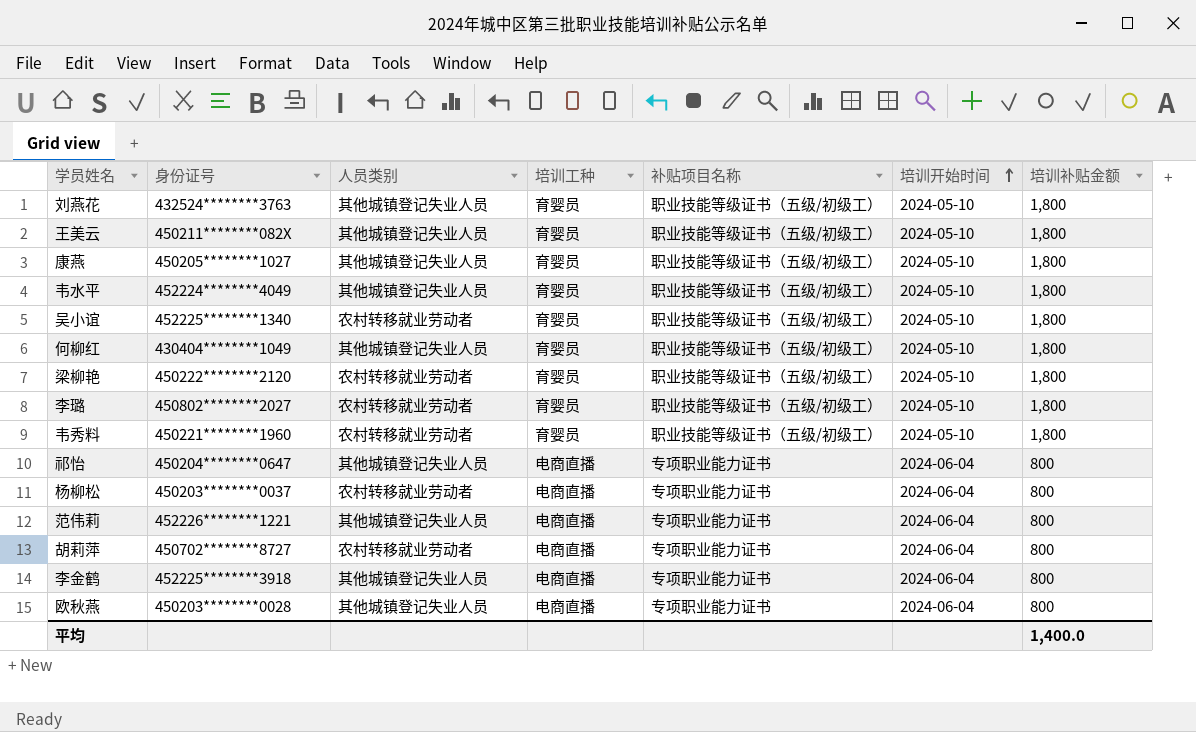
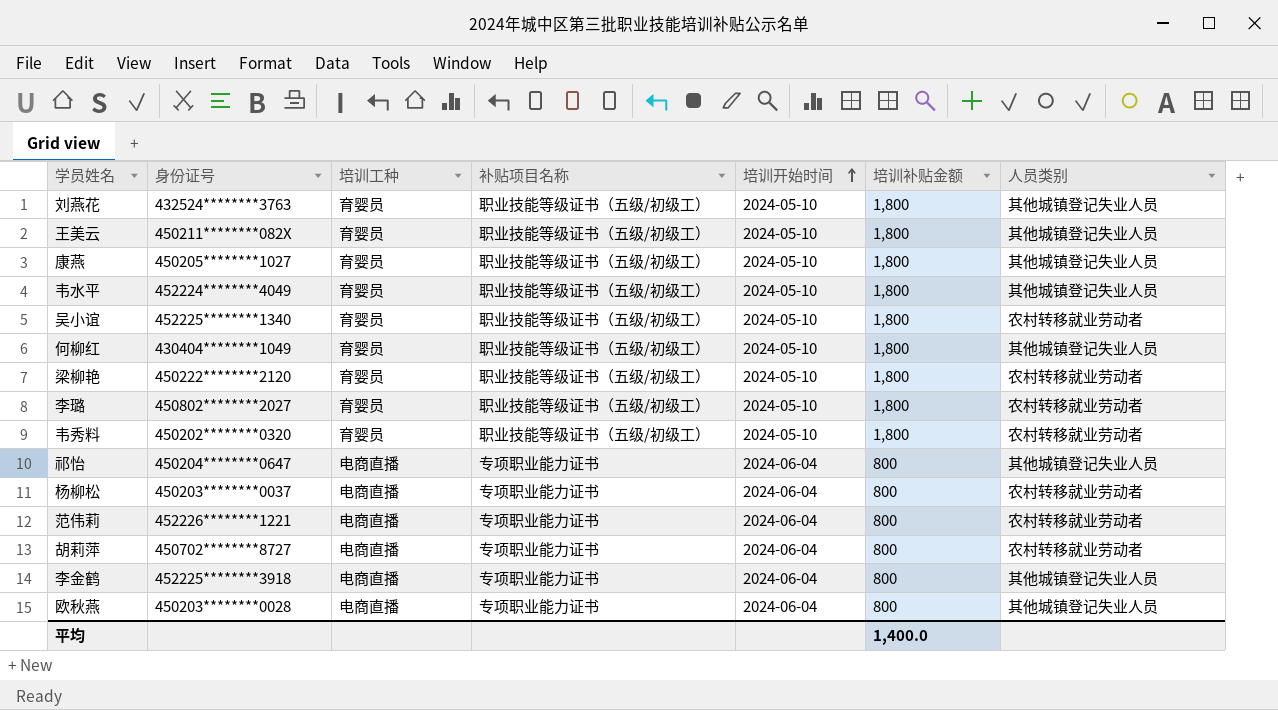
column 人员类别 | position: 3 -> 7
韦秀料 | 身份证号: 450221********1960 -> 450202********0320
范伟莉 | 人员类别: 其他城镇登记失业人员 -> 农村转移就业劳动者

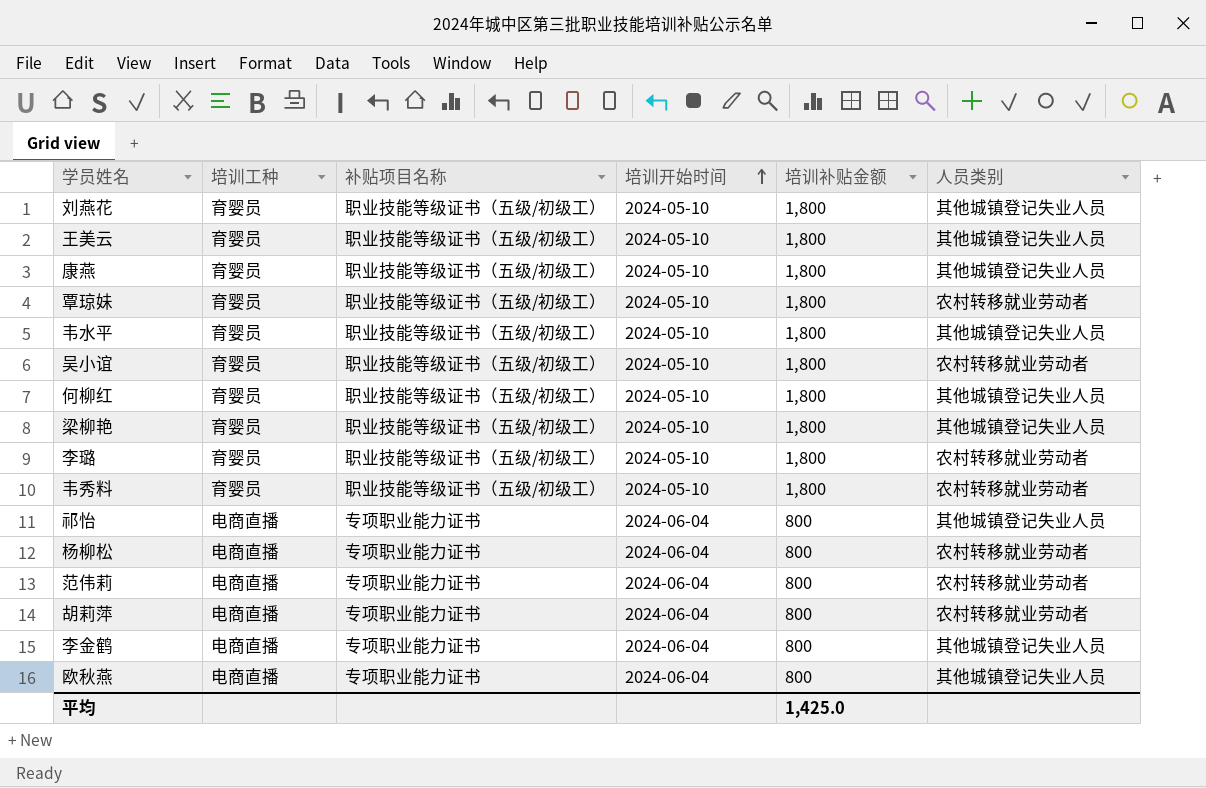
column 身份证号 | position: 2 -> none
row 覃琼妹: none -> 育婴员 | 职业技能等级证书（五级/初级工） | 2024-05-10 | 1,800 | 农村转移就业劳动者
梁柳艳 | 人员类别: 农村转移就业劳动者 -> 其他城镇登记失业人员
平均 | 培训补贴金额: 1,400.0 -> 1,425.0

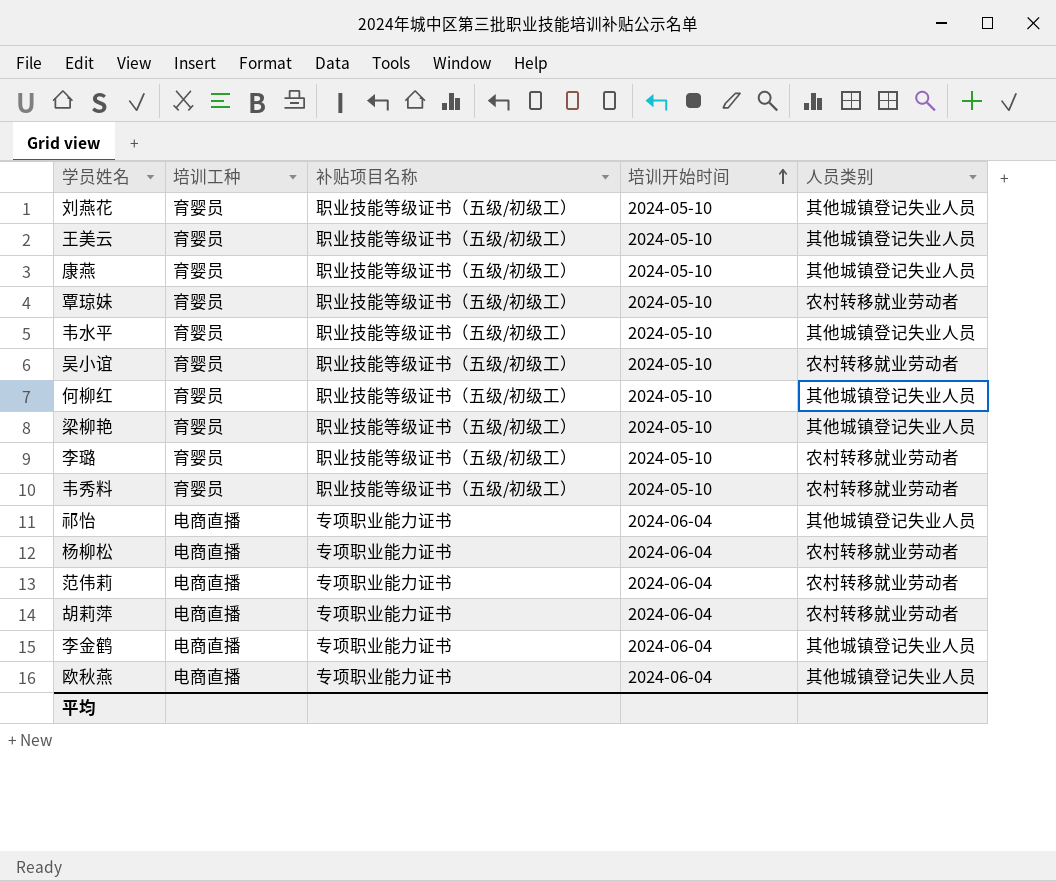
column 培训补贴金额 | position: 5 -> none

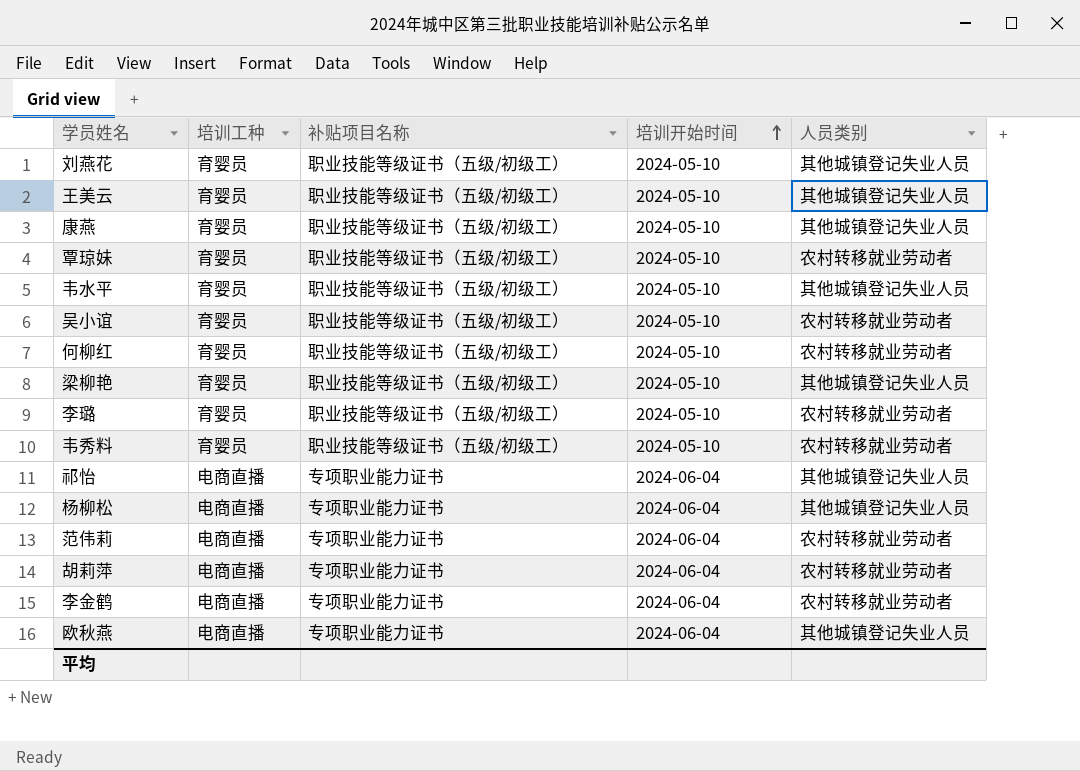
何柳红 | 人员类别: 其他城镇登记失业人员 -> 农村转移就业劳动者
杨柳松 | 人员类别: 农村转移就业劳动者 -> 其他城镇登记失业人员
李金鹤 | 人员类别: 其他城镇登记失业人员 -> 农村转移就业劳动者

